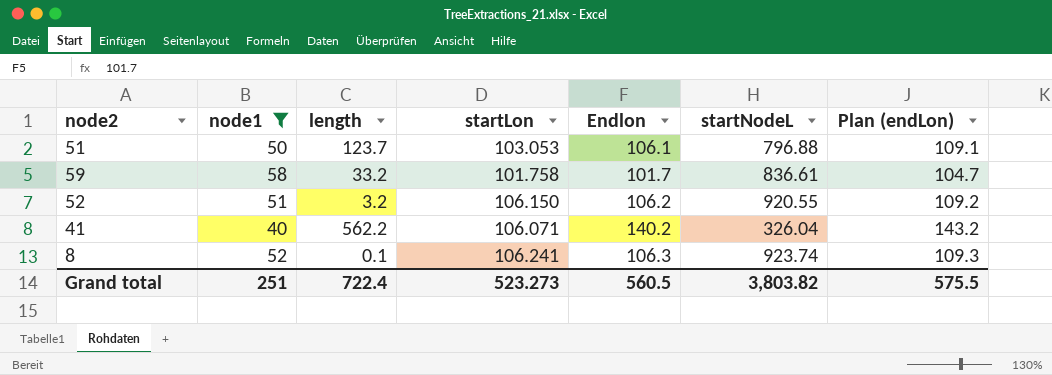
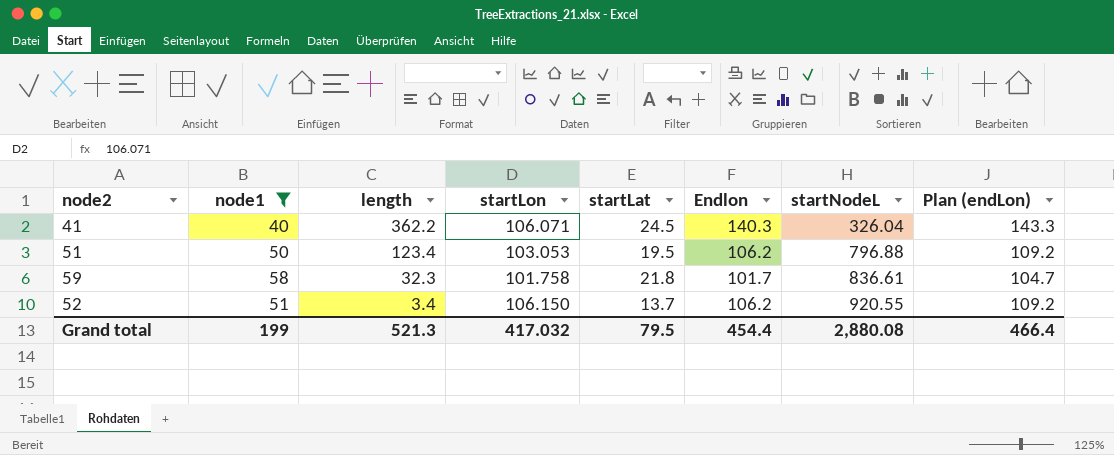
row order: none -> length descending
column startLat | position: none -> 5
row 8: 52 | 0.1 | 106.241 | 106.3 | 923.74 | 109.3 -> none
41 | length: 562.2 -> 362.2
41 | Endlon: 140.2 -> 140.3
41 | Plan (endLon): 143.2 -> 143.3
51 | length: 123.7 -> 123.4
51 | Endlon: 106.1 -> 106.2
51 | Plan (endLon): 109.1 -> 109.2
59 | length: 33.2 -> 32.3
52 | length: 3.2 -> 3.4
Grand total | node1: 251 -> 199
Grand total | length: 722.4 -> 521.3
Grand total | startLon: 523.273 -> 417.032
Grand total | Endlon: 560.5 -> 454.4
Grand total | startNodeL: 3,803.82 -> 2,880.08
Grand total | Plan (endLon): 575.5 -> 466.4

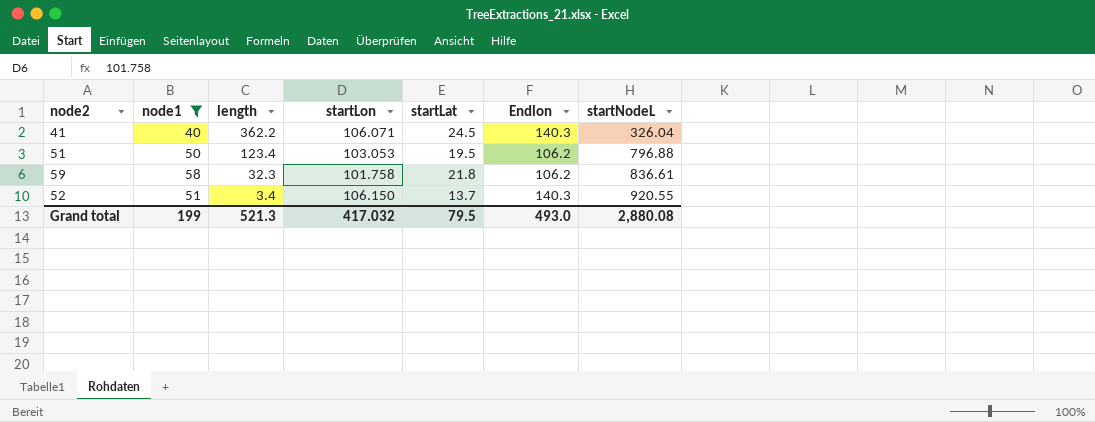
column Plan (endLon) | formula: [Endlon] + 3 -> none
59 | Endlon: 101.7 -> 106.2
52 | Endlon: 106.2 -> 140.3
Grand total | Endlon: 454.4 -> 493.0

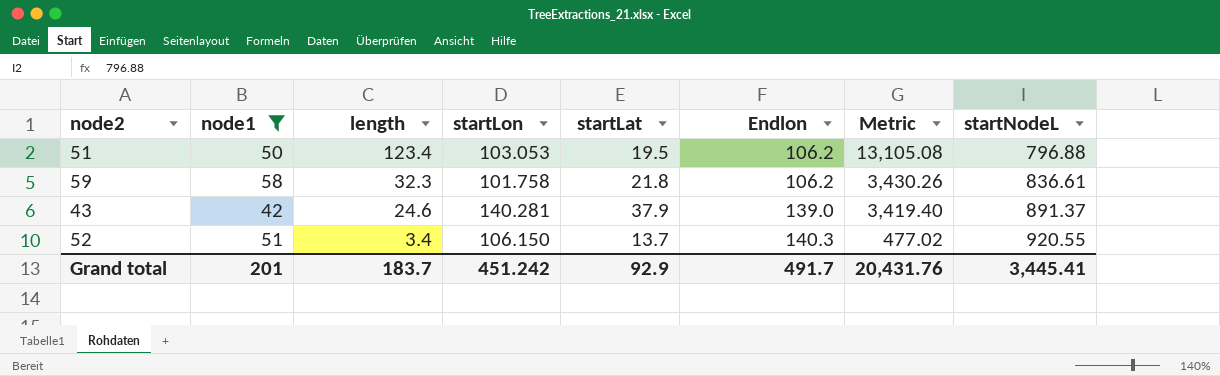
column Metric | formula: none -> [length] * [Endlon]
row 41: 40 | 362.2 | 106.071 | 24.5 | 140.3 | 326.04 -> none
row 43: none -> 42 | 24.6 | 140.281 | 37.9 | 139.0 | 3,419.40 | 891.37
Grand total | node1: 199 -> 201
Grand total | length: 521.3 -> 183.7
Grand total | startLon: 417.032 -> 451.242
Grand total | startLat: 79.5 -> 92.9
Grand total | Endlon: 493.0 -> 491.7
Grand total | startNodeL: 2,880.08 -> 3,445.41

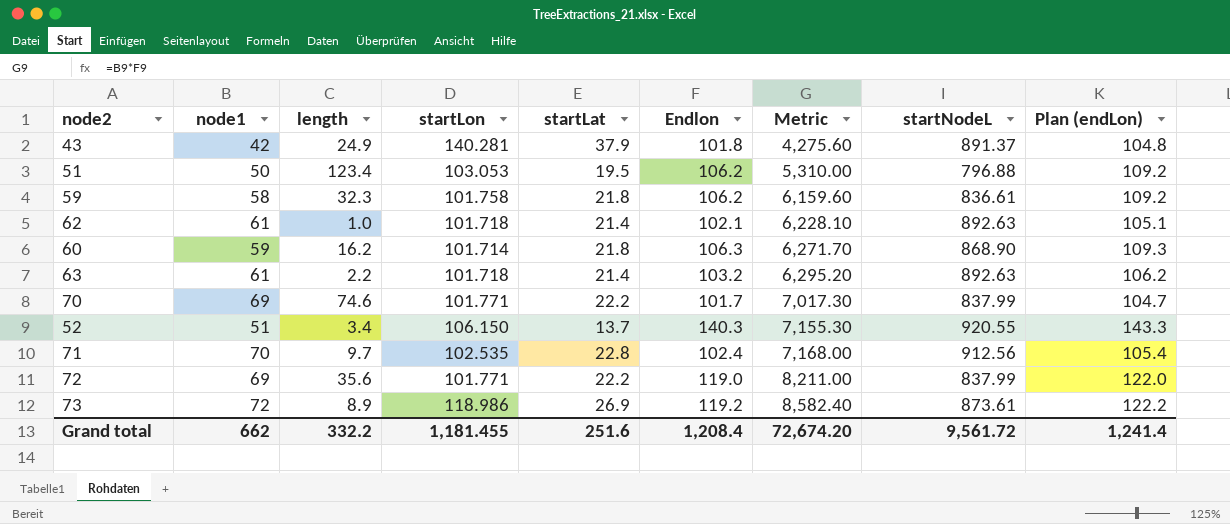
filter: node1 <= 58 -> none
row order: length descending -> Metric ascending
column Metric | formula: [length] * [Endlon] -> [node1] * [Endlon]
column Plan (endLon) | formula: none -> [Endlon] + 3
43 | length: 24.6 -> 24.9
43 | Endlon: 139.0 -> 101.8
Grand total | node1: 201 -> 662
Grand total | length: 183.7 -> 332.2
Grand total | startLon: 451.242 -> 1,181.455
Grand total | startLat: 92.9 -> 251.6
Grand total | Endlon: 491.7 -> 1,208.4
Grand total | Metric: 20,431.76 -> 72,674.20
Grand total | startNodeL: 3,445.41 -> 9,561.72

